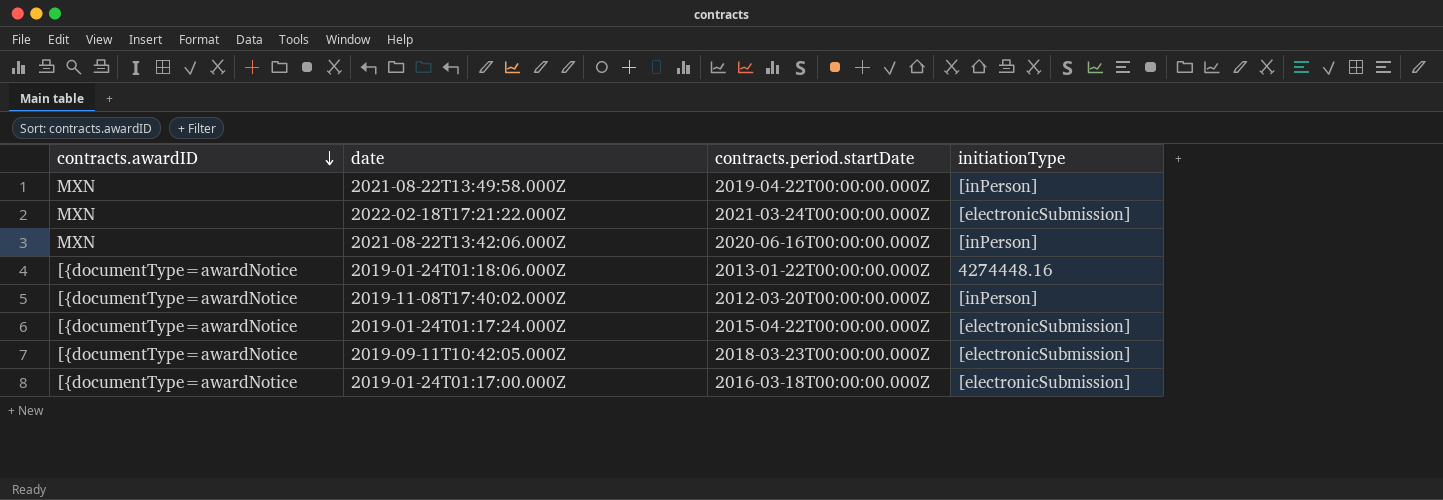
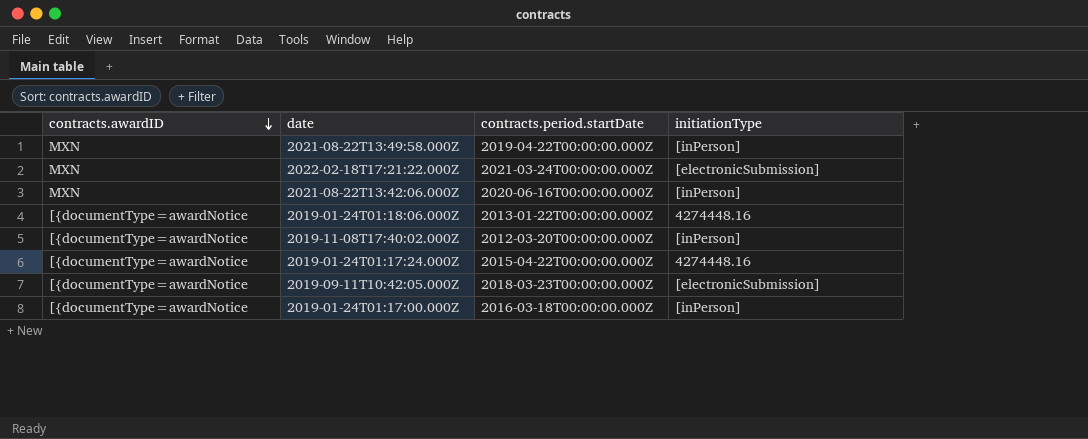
2019-01-24T01:17:24.000Z | initiationType: [electronicSubmission] -> 4274448.16
2019-01-24T01:17:00.000Z | initiationType: [electronicSubmission] -> [inPerson]

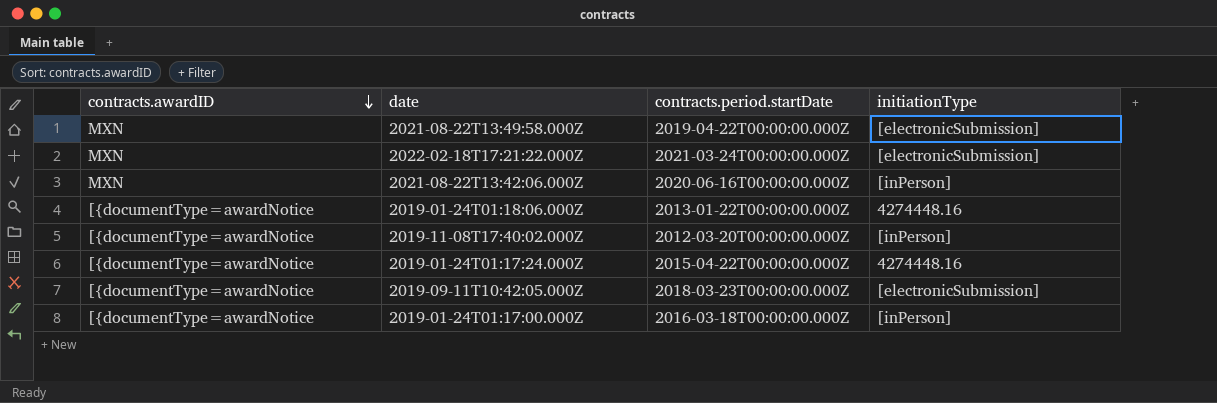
2021-08-22T13:49:58.000Z | initiationType: [inPerson] -> [electronicSubmission]

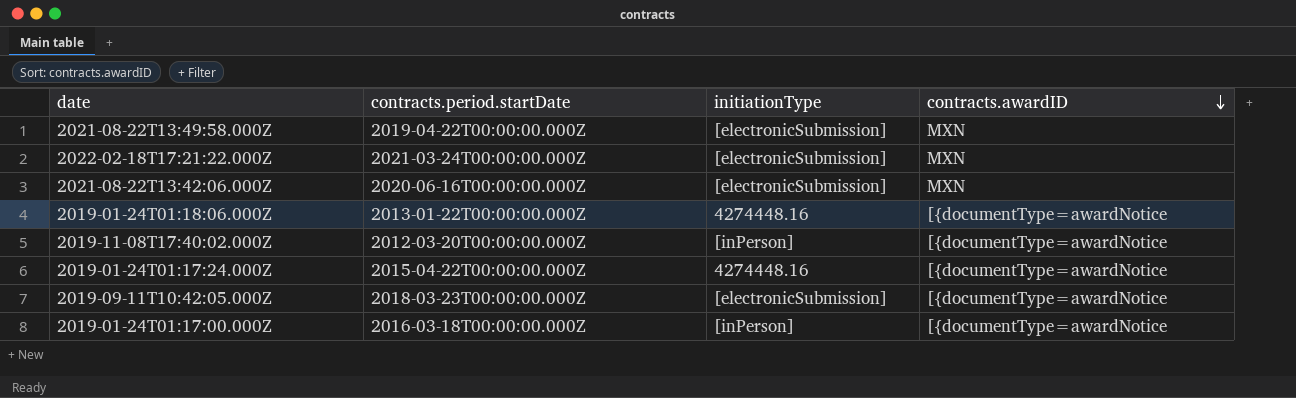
column contracts.awardID | position: 1 -> 4
2021-08-22T13:42:06.000Z | initiationType: [inPerson] -> [electronicSubmission]

